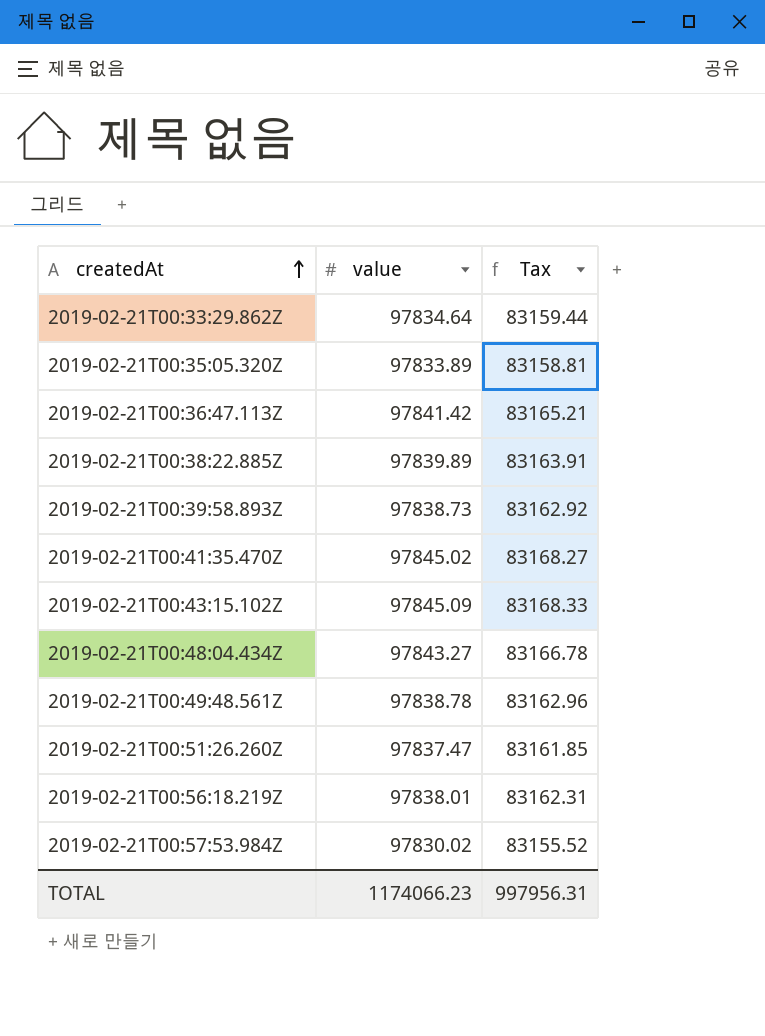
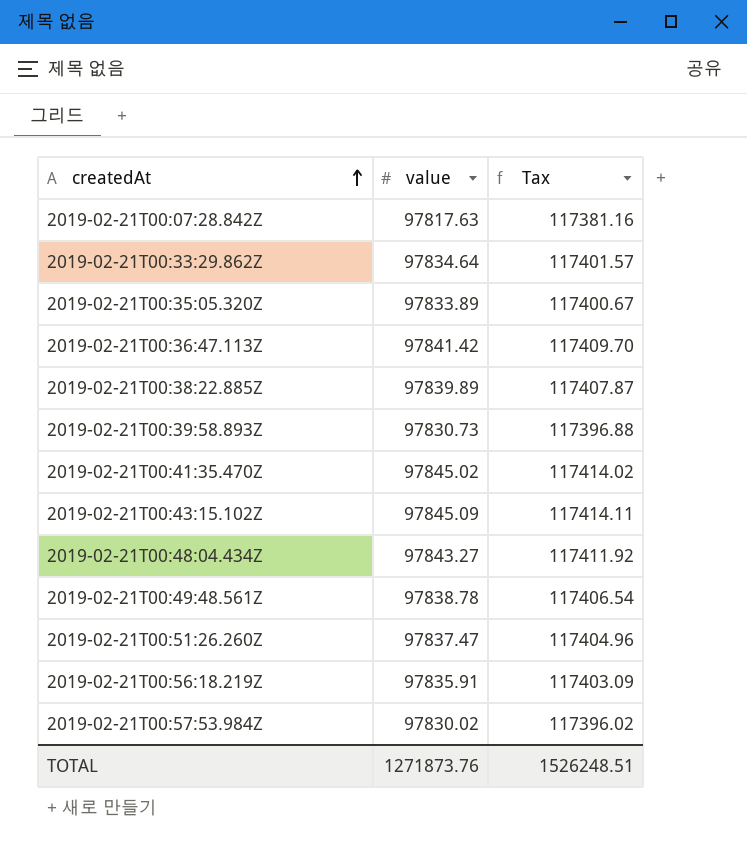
column Tax | formula: [value] * 0.85 -> [value] * 1.2
row 2019-02-21T00:07:28.842Z: none -> 97817.63 | 117381.16
2019-02-21T00:39:58.893Z | value: 97838.73 -> 97830.73
2019-02-21T00:56:18.219Z | value: 97838.01 -> 97835.91
TOTAL | value: 1174066.23 -> 1271873.76
TOTAL | Tax: 997956.31 -> 1526248.51

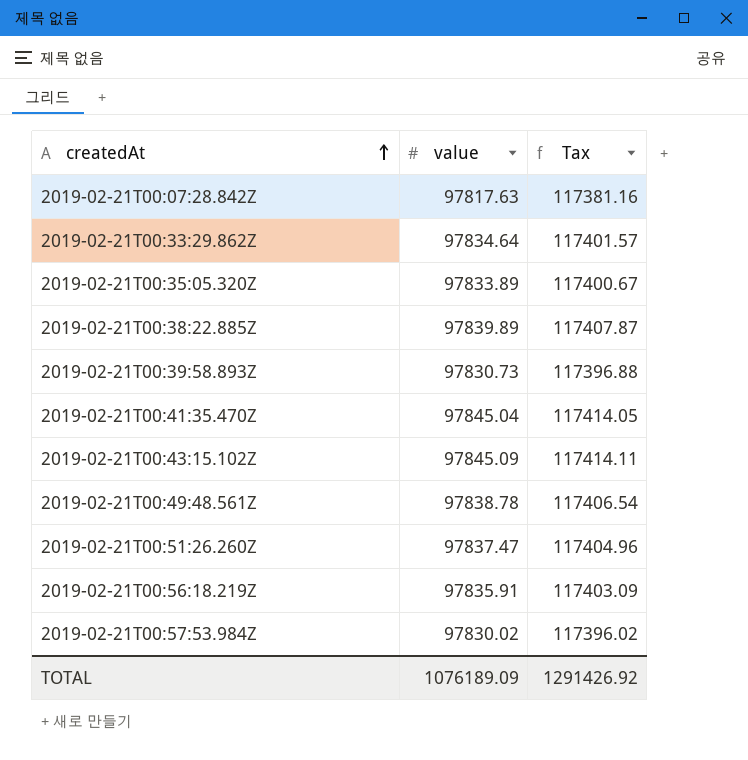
row 2019-02-21T00:36:47.113Z: 97841.42 | 117409.70 -> none
row 2019-02-21T00:48:04.434Z: 97843.27 | 117411.92 -> none
2019-02-21T00:41:35.470Z | value: 97845.02 -> 97845.04
2019-02-21T00:41:35.470Z | Tax: 117414.02 -> 117414.05
TOTAL | value: 1271873.76 -> 1076189.09
TOTAL | Tax: 1526248.51 -> 1291426.92

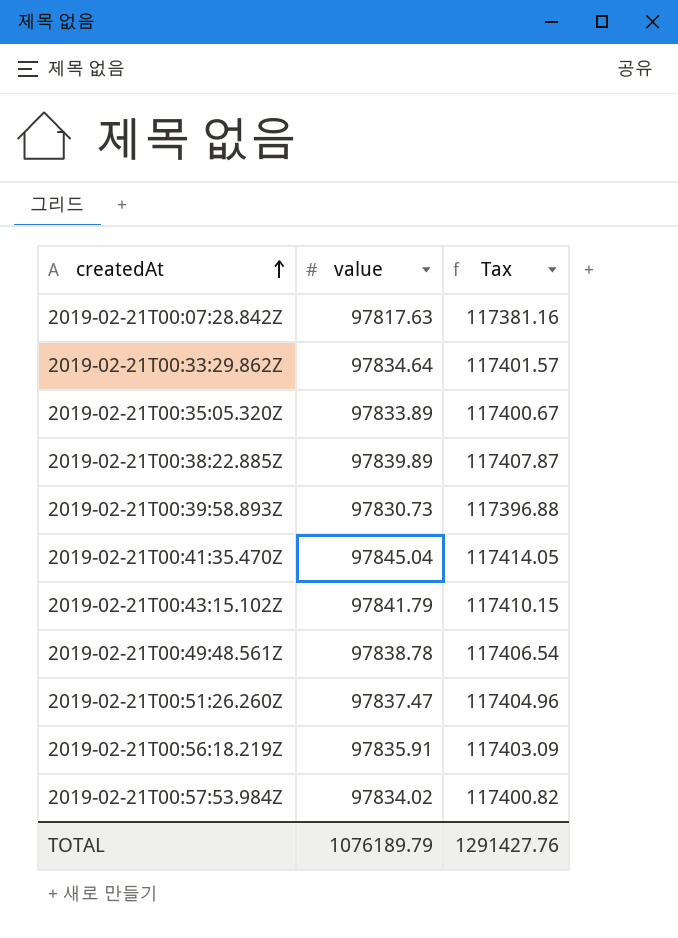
2019-02-21T00:43:15.102Z | value: 97845.09 -> 97841.79
2019-02-21T00:43:15.102Z | Tax: 117414.11 -> 117410.15
2019-02-21T00:57:53.984Z | value: 97830.02 -> 97834.02
2019-02-21T00:57:53.984Z | Tax: 117396.02 -> 117400.82
TOTAL | value: 1076189.09 -> 1076189.79
TOTAL | Tax: 1291426.92 -> 1291427.76

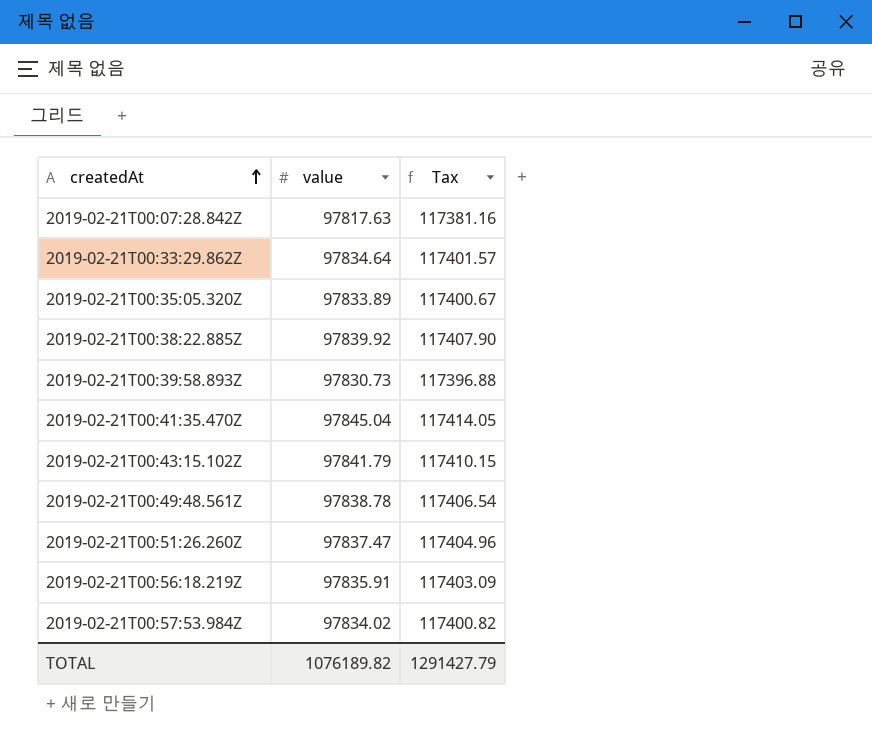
2019-02-21T00:38:22.885Z | value: 97839.89 -> 97839.92
2019-02-21T00:38:22.885Z | Tax: 117407.87 -> 117407.90
TOTAL | value: 1076189.79 -> 1076189.82
TOTAL | Tax: 1291427.76 -> 1291427.79

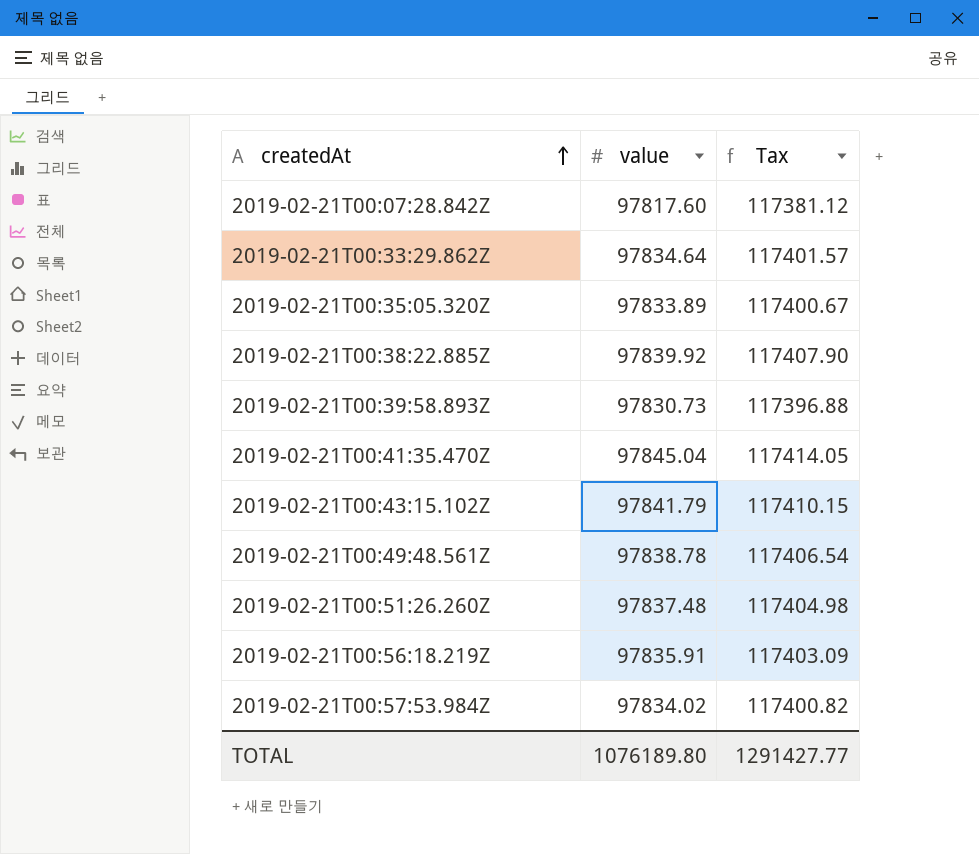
2019-02-21T00:07:28.842Z | value: 97817.63 -> 97817.60
2019-02-21T00:07:28.842Z | Tax: 117381.16 -> 117381.12
2019-02-21T00:51:26.260Z | value: 97837.47 -> 97837.48
2019-02-21T00:51:26.260Z | Tax: 117404.96 -> 117404.98
TOTAL | value: 1076189.82 -> 1076189.80
TOTAL | Tax: 1291427.79 -> 1291427.77

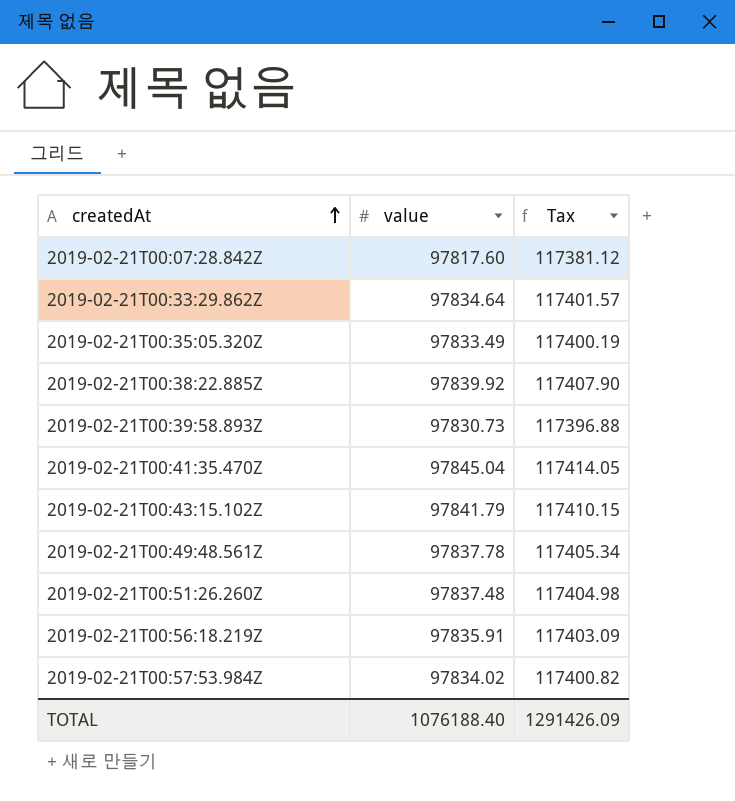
2019-02-21T00:35:05.320Z | value: 97833.89 -> 97833.49
2019-02-21T00:35:05.320Z | Tax: 117400.67 -> 117400.19
2019-02-21T00:49:48.561Z | value: 97838.78 -> 97837.78
2019-02-21T00:49:48.561Z | Tax: 117406.54 -> 117405.34
TOTAL | value: 1076189.80 -> 1076188.40
TOTAL | Tax: 1291427.77 -> 1291426.09

